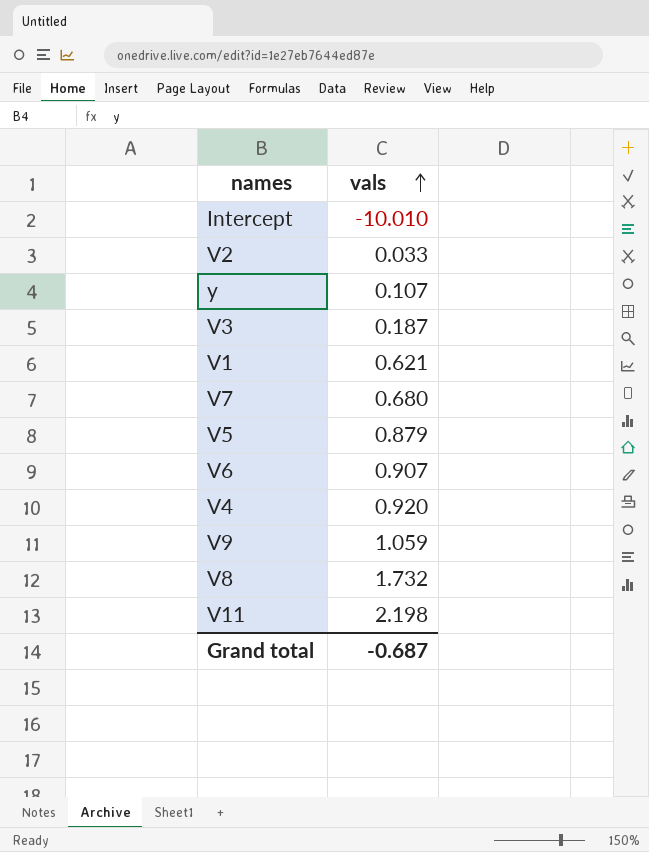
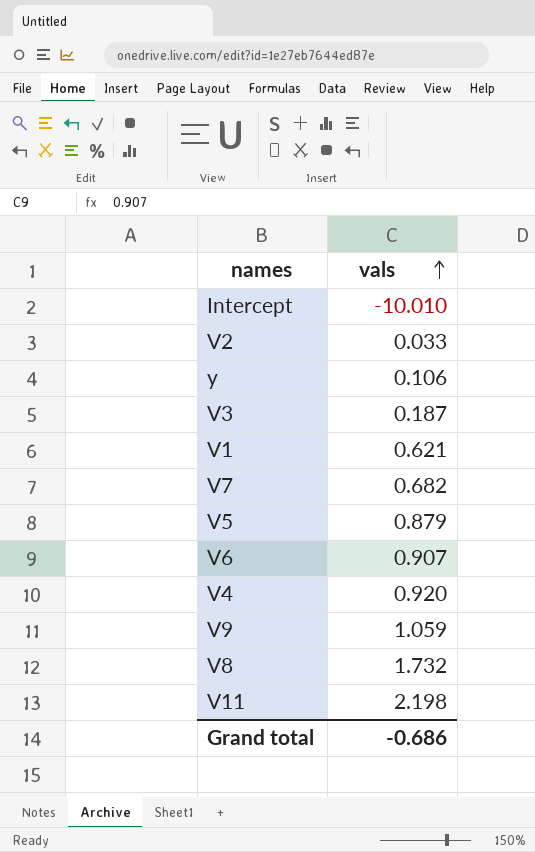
y | vals: 0.107 -> 0.106
V7 | vals: 0.680 -> 0.682
Grand total | vals: -0.687 -> -0.686

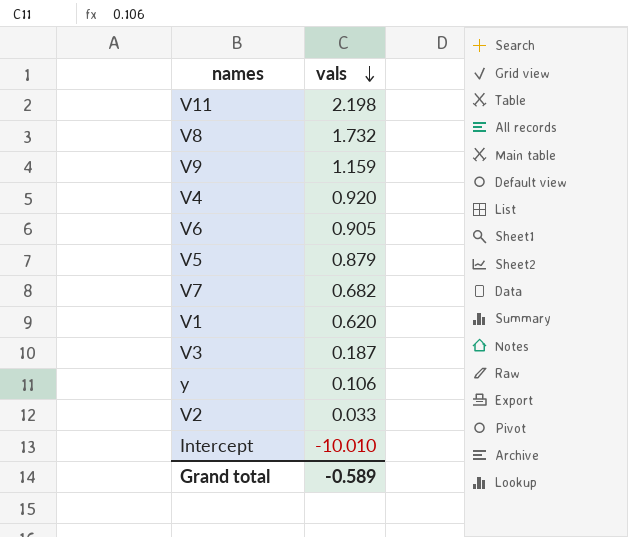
row order: vals ascending -> vals descending
V9 | vals: 1.059 -> 1.159
V6 | vals: 0.907 -> 0.905
V1 | vals: 0.621 -> 0.620
Grand total | vals: -0.686 -> -0.589

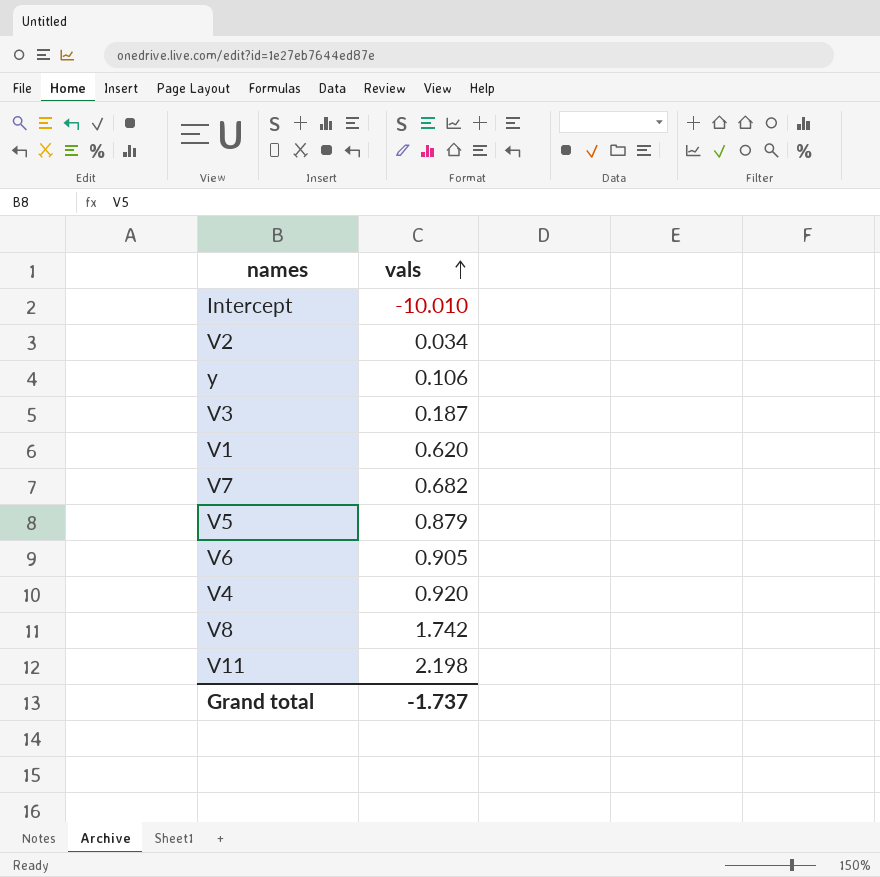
row order: vals descending -> vals ascending
row V9: 1.159 -> none
V2 | vals: 0.033 -> 0.034
V8 | vals: 1.732 -> 1.742
Grand total | vals: -0.589 -> -1.737

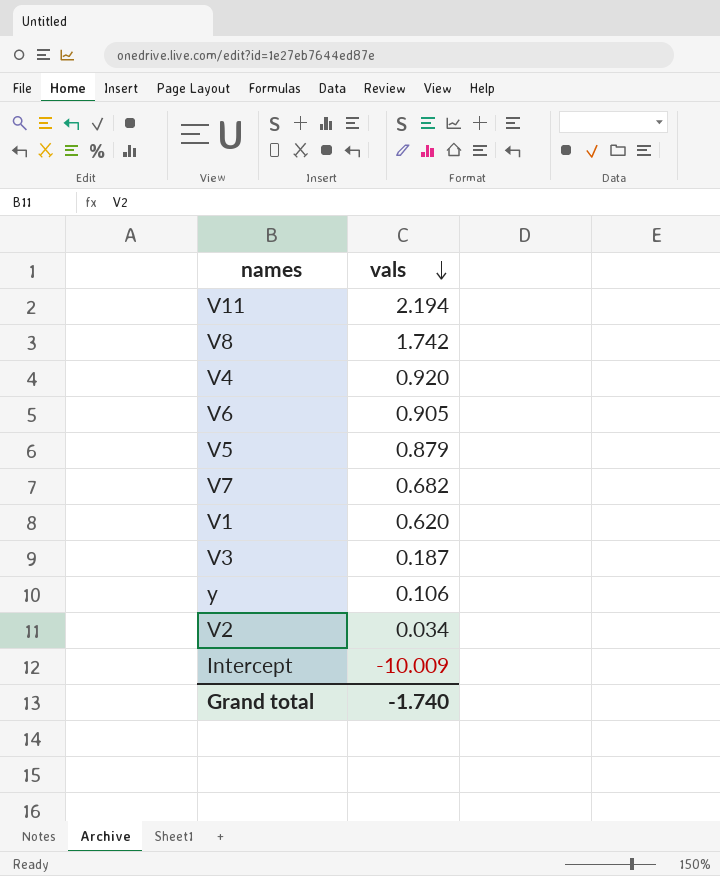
row order: vals ascending -> vals descending
V11 | vals: 2.198 -> 2.194
Intercept | vals: -10.010 -> -10.009
Grand total | vals: -1.737 -> -1.740

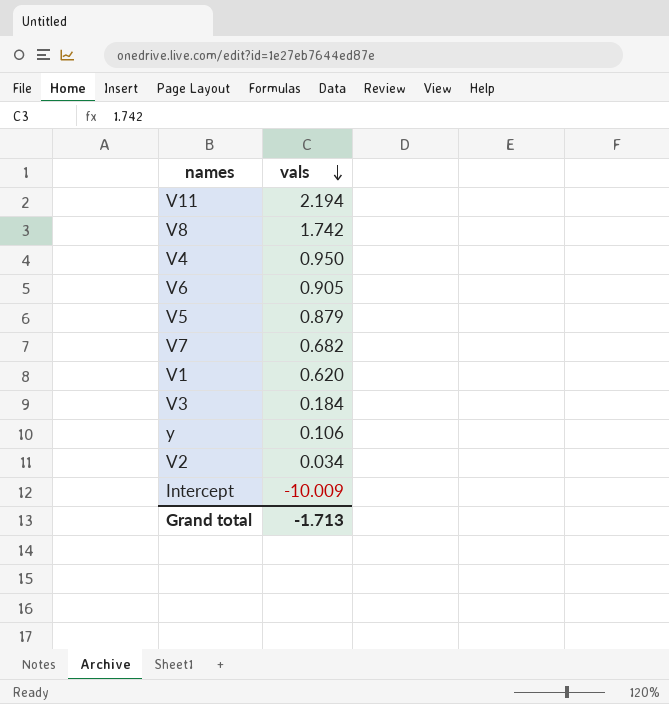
V4 | vals: 0.920 -> 0.950
V3 | vals: 0.187 -> 0.184
Grand total | vals: -1.740 -> -1.713

